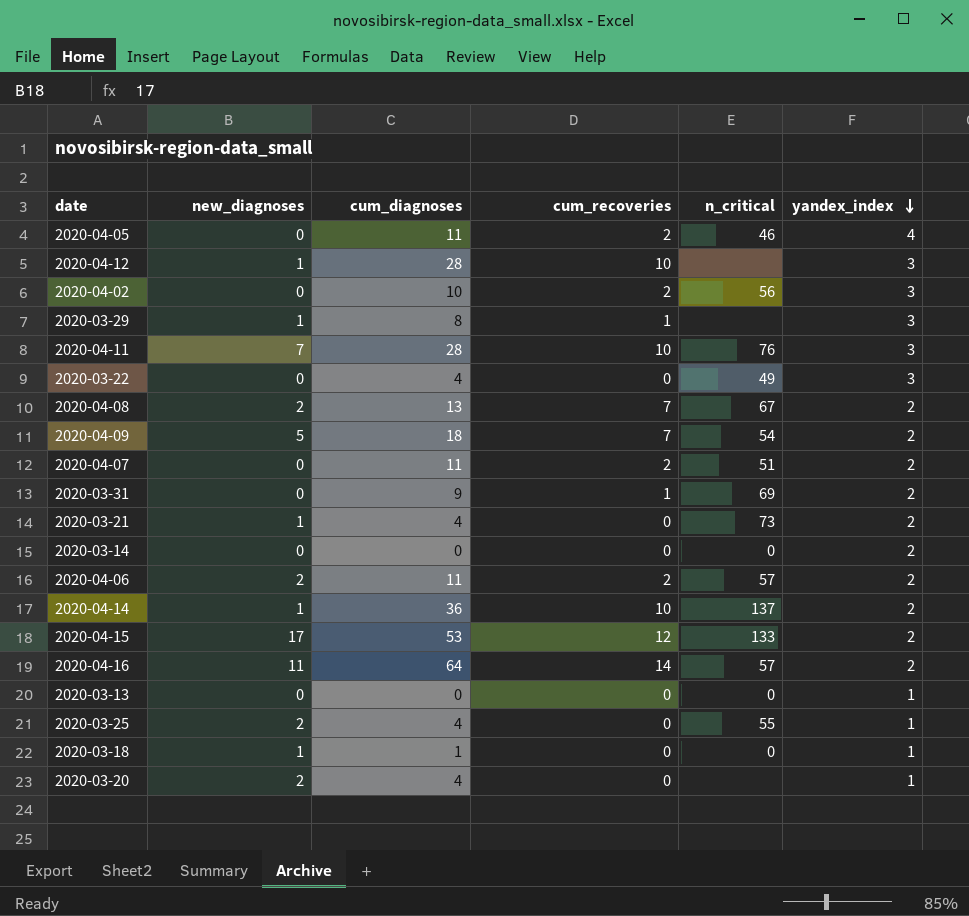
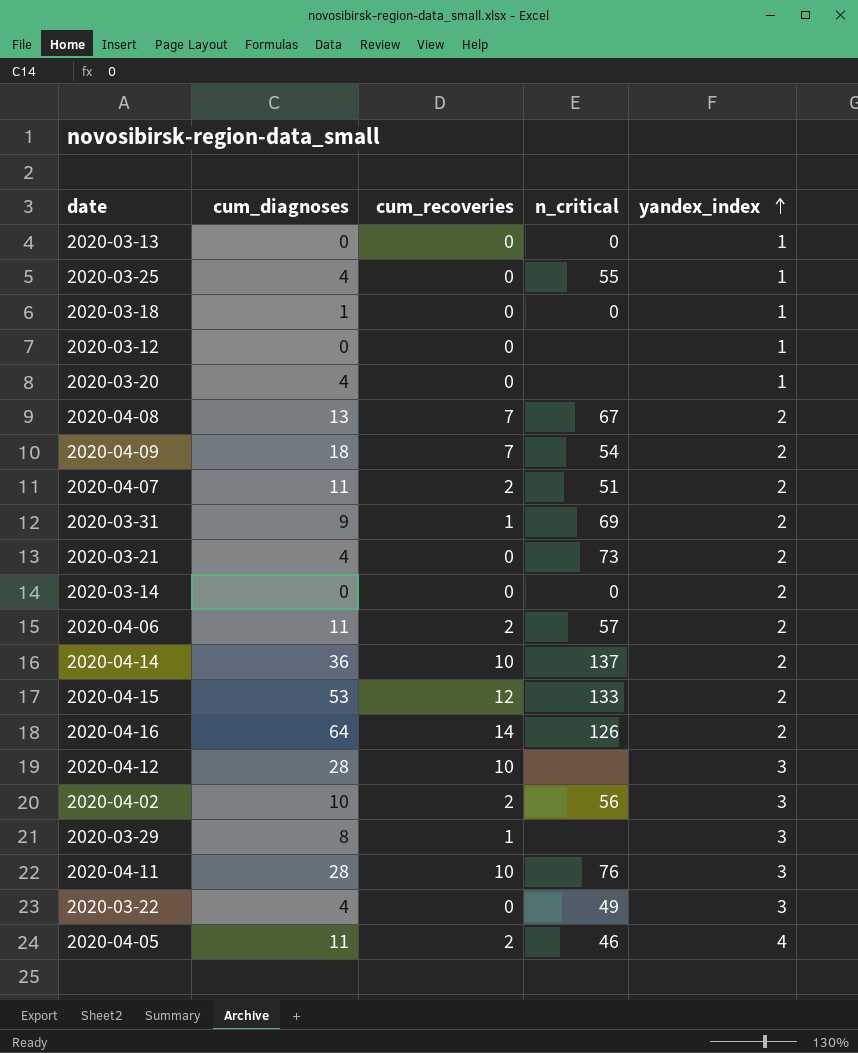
row order: yandex_index descending -> yandex_index ascending
column new_diagnoses | position: 2 -> none
row 2020-03-12: none -> 0 | 0 | none | 1
2020-04-16 | n_critical: 57 -> 126

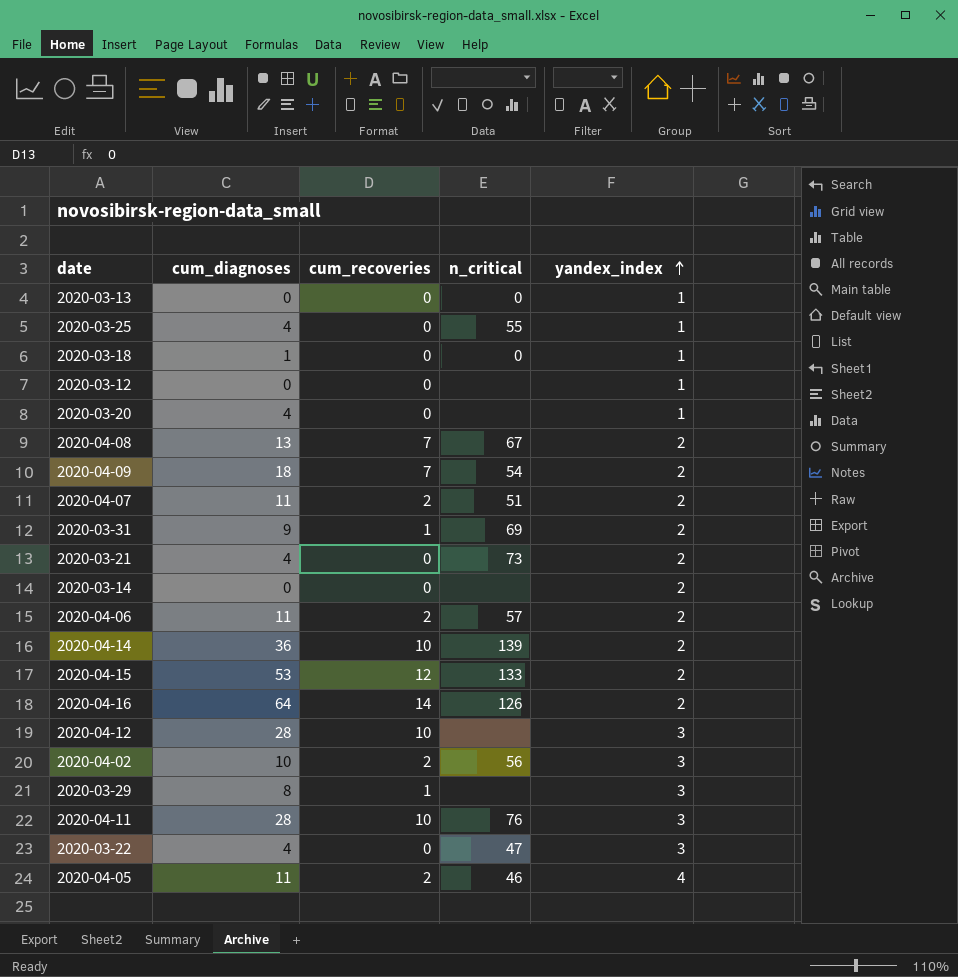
2020-03-14 | n_critical: 0 -> none
2020-04-14 | n_critical: 137 -> 139
2020-03-22 | n_critical: 49 -> 47

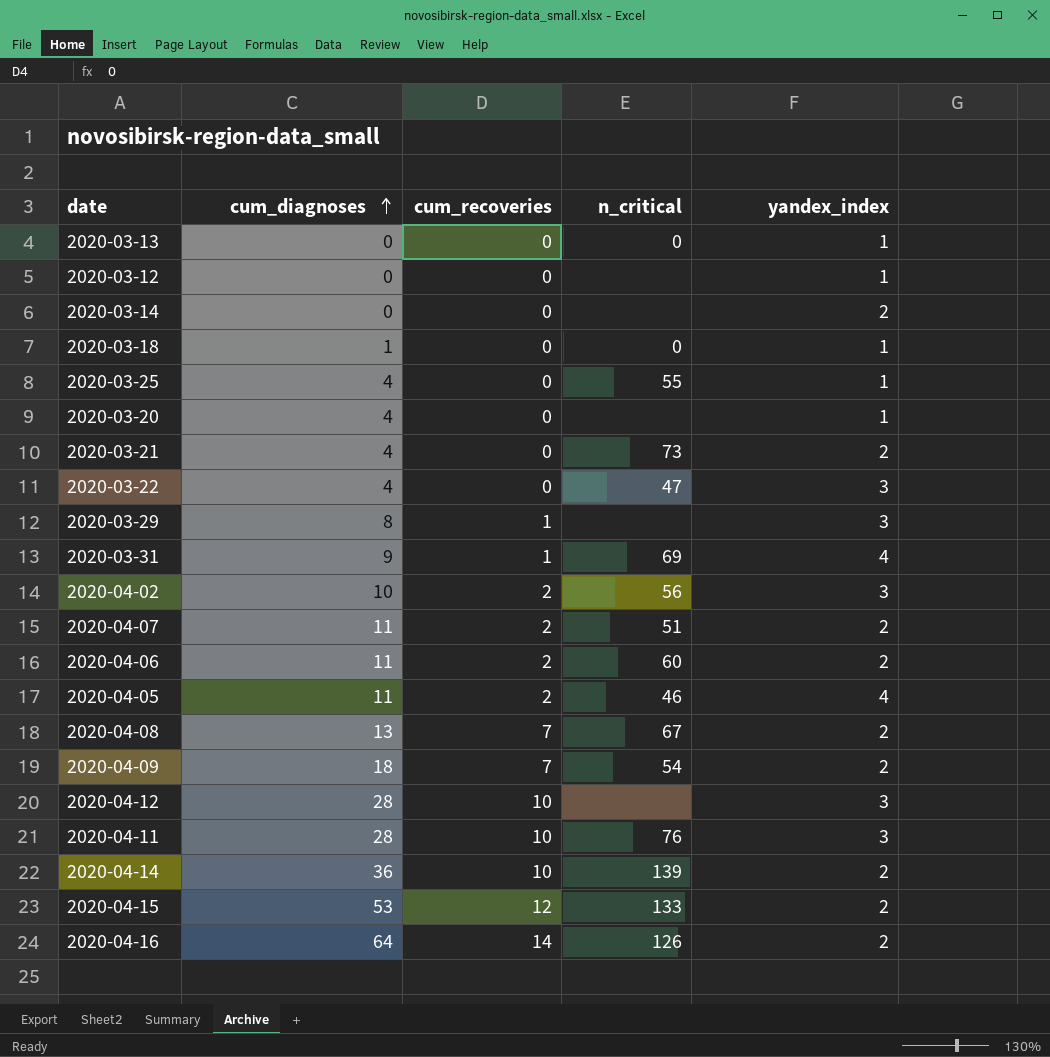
row order: yandex_index ascending -> cum_diagnoses ascending
2020-03-31 | yandex_index: 2 -> 4
2020-04-06 | n_critical: 57 -> 60

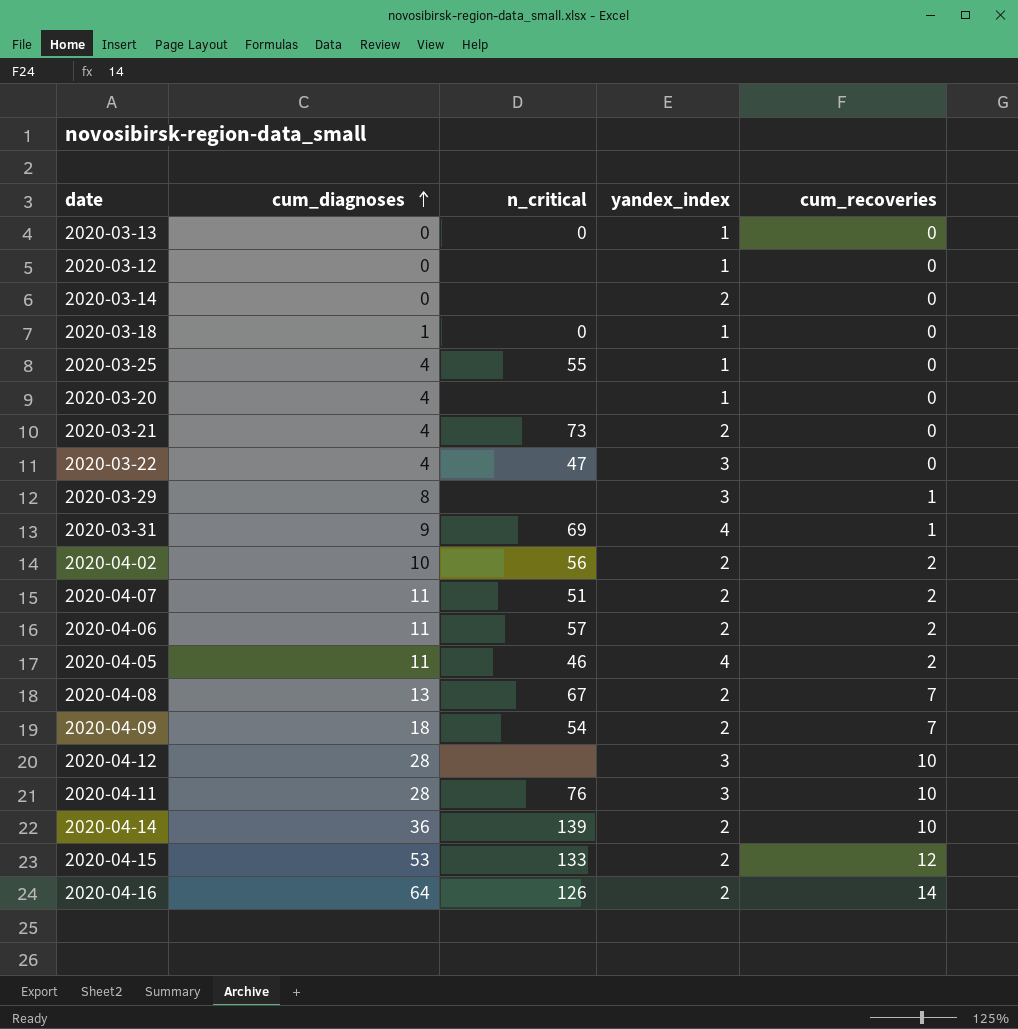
column cum_recoveries | position: 3 -> 5
2020-04-02 | yandex_index: 3 -> 2
2020-04-06 | n_critical: 60 -> 57

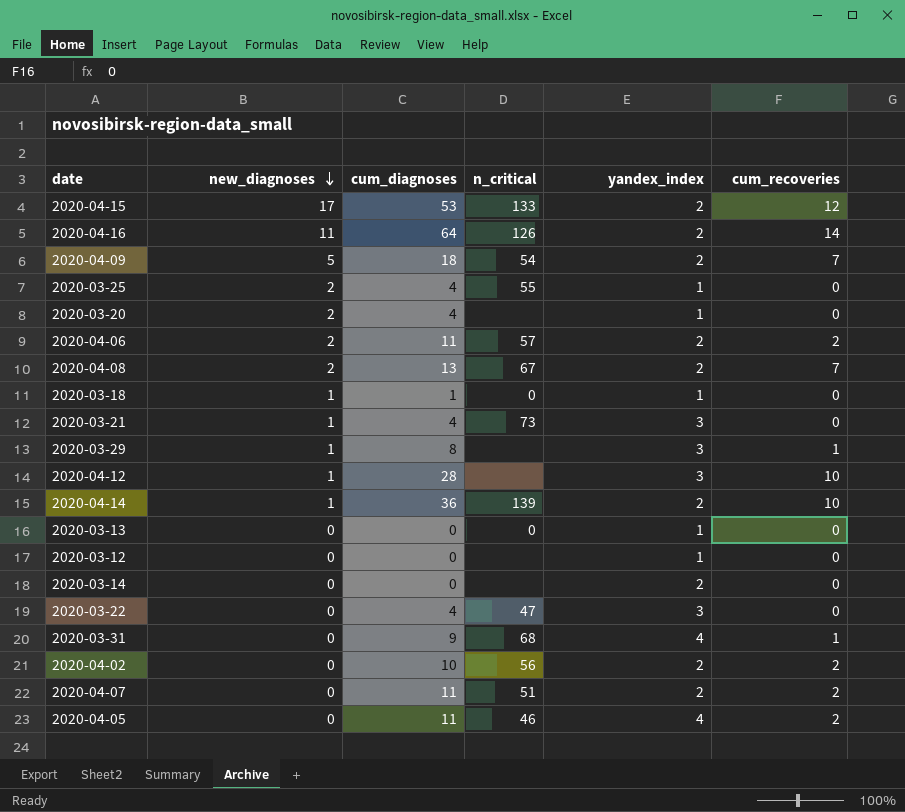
row order: cum_diagnoses ascending -> new_diagnoses descending
column new_diagnoses | position: none -> 2
row 2020-04-11: 28 | 76 | 3 | 10 -> none
2020-03-21 | yandex_index: 2 -> 3
2020-03-31 | n_critical: 69 -> 68

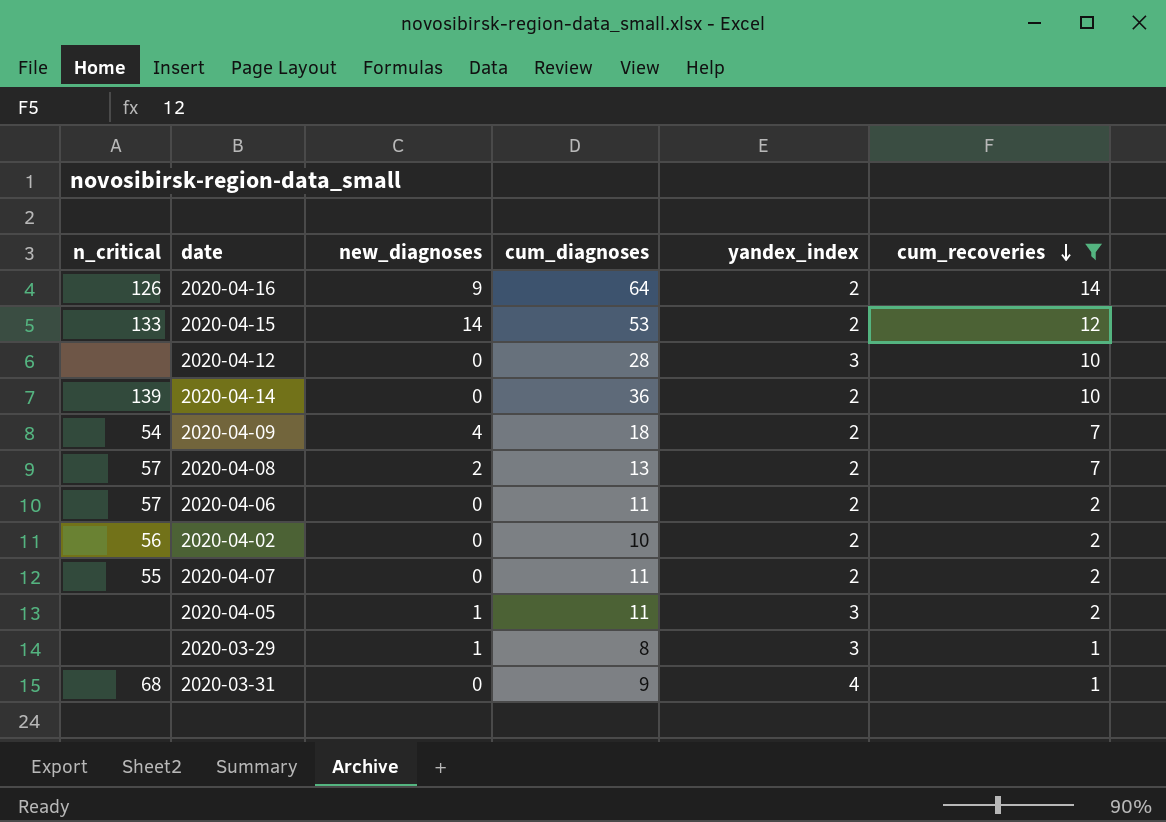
filter: none -> cum_recoveries != 0
row order: new_diagnoses descending -> cum_recoveries descending
column n_critical | position: 4 -> 1
2020-04-16 | new_diagnoses: 11 -> 9
2020-04-15 | new_diagnoses: 17 -> 14
2020-04-12 | new_diagnoses: 1 -> 0
2020-04-14 | new_diagnoses: 1 -> 0
2020-04-09 | new_diagnoses: 5 -> 4
2020-04-08 | n_critical: 67 -> 57
2020-04-06 | new_diagnoses: 2 -> 0
2020-04-07 | n_critical: 51 -> 55
2020-04-05 | n_critical: 46 -> none
2020-04-05 | new_diagnoses: 0 -> 1
2020-04-05 | yandex_index: 4 -> 3

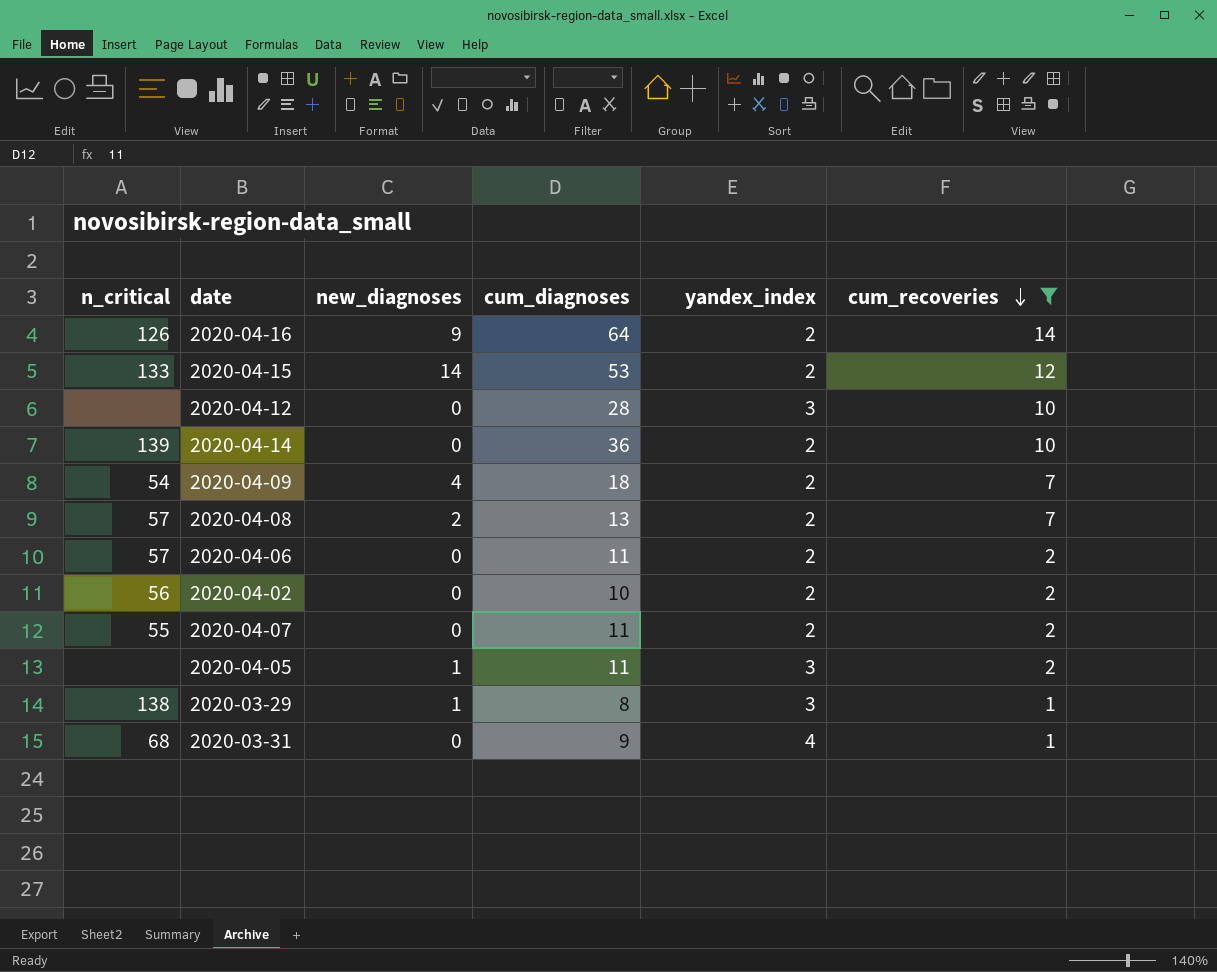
2020-03-29 | n_critical: none -> 138

